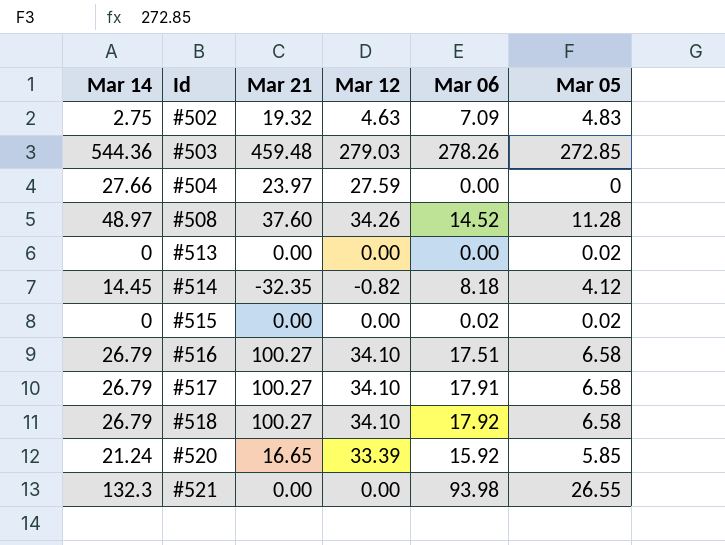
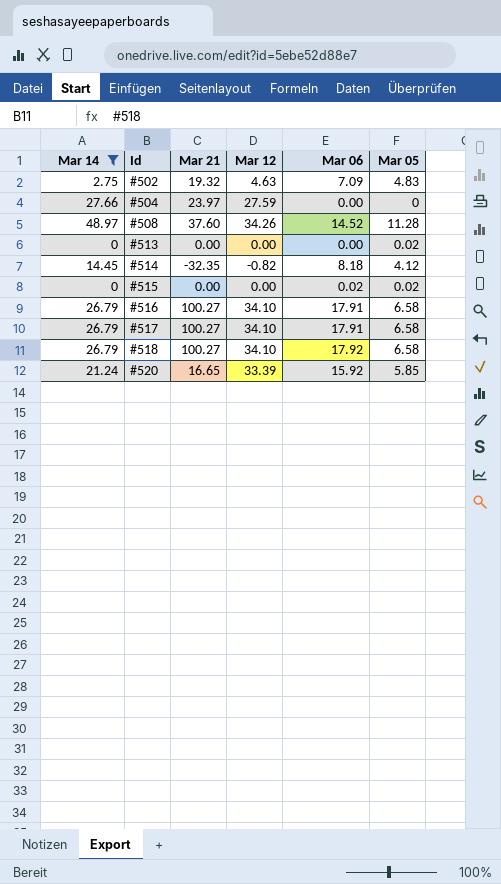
filter: none -> Mar 14 <= 48.97
#516 | Mar 06: 17.51 -> 17.91

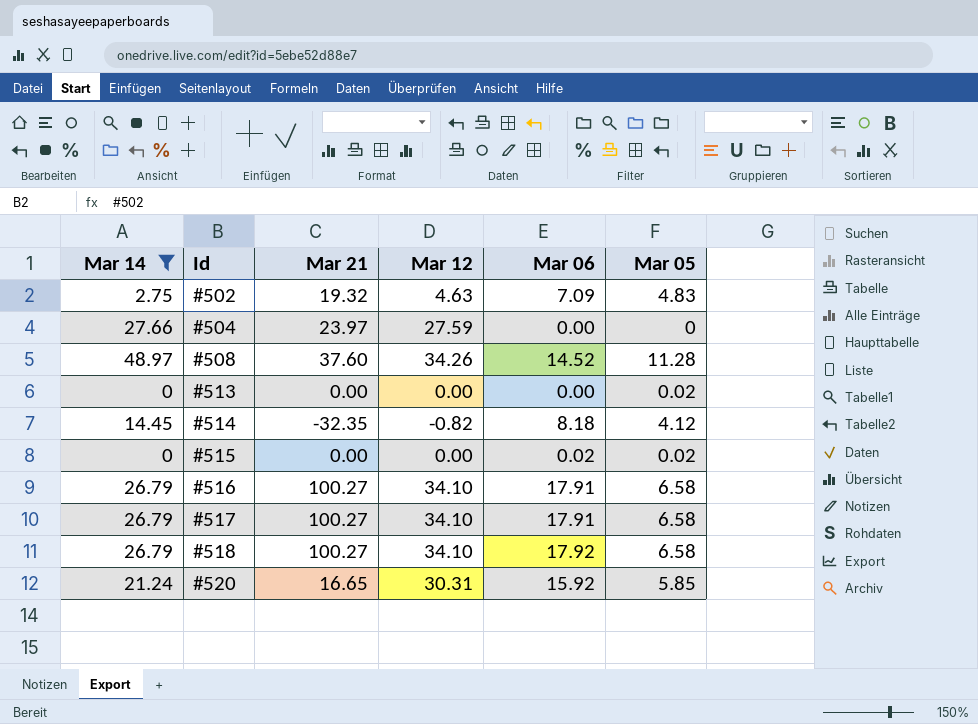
#520 | Mar 12: 33.39 -> 30.31

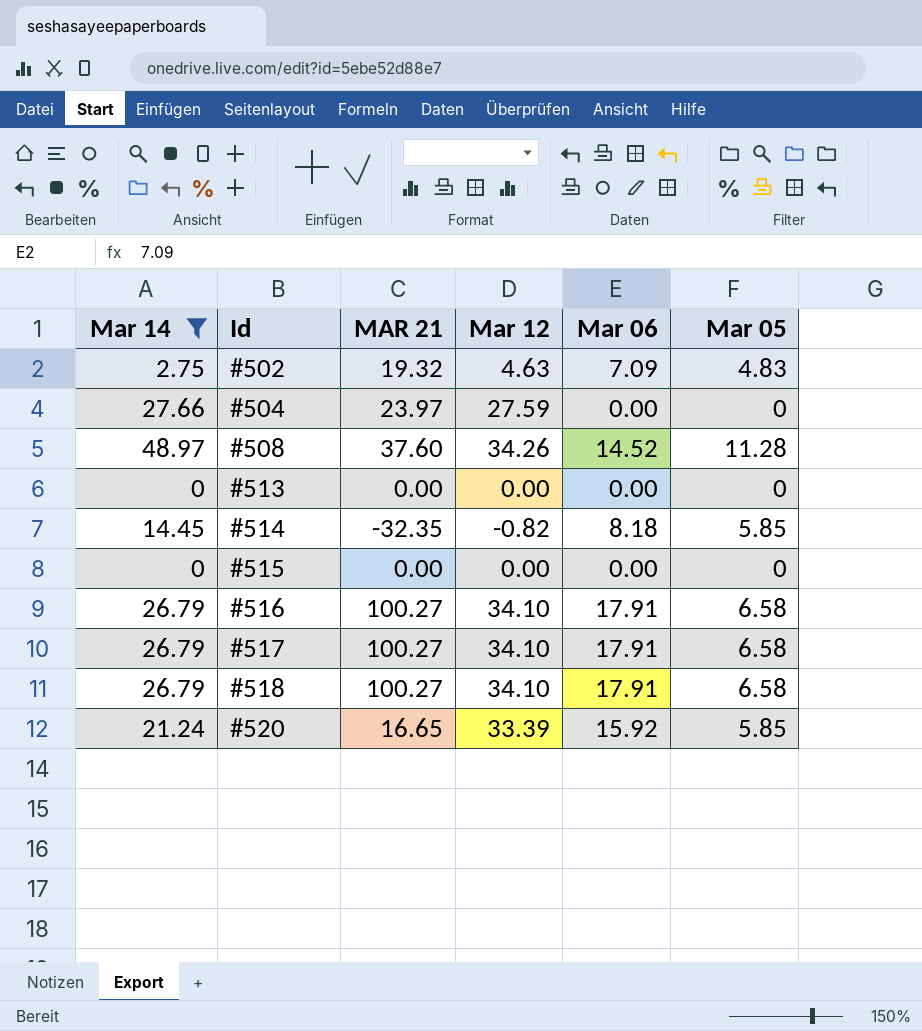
column name: Mar 21 -> MAR 21
#513 | Mar 05: 0.02 -> 0
#514 | Mar 05: 4.12 -> 5.85
#515 | Mar 06: 0.02 -> 0.00
#515 | Mar 05: 0.02 -> 0
#518 | Mar 06: 17.92 -> 17.91
#520 | Mar 12: 30.31 -> 33.39

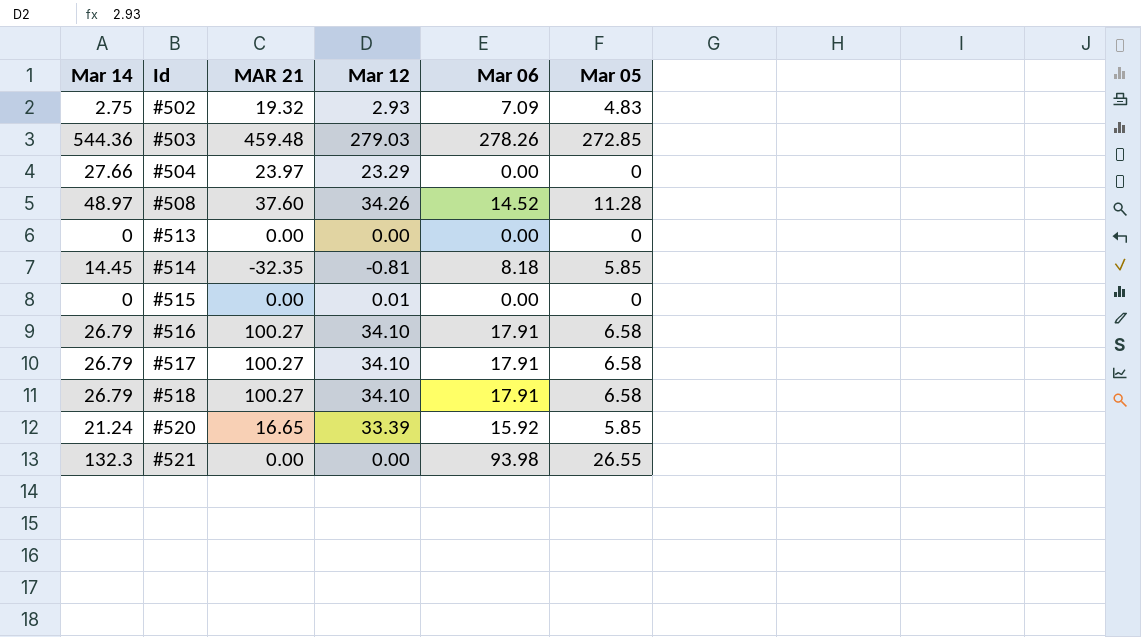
filter: Mar 14 <= 48.97 -> none
#502 | Mar 12: 4.63 -> 2.93
#504 | Mar 12: 27.59 -> 23.29
#514 | Mar 12: -0.82 -> -0.81
#515 | Mar 12: 0.00 -> 0.01

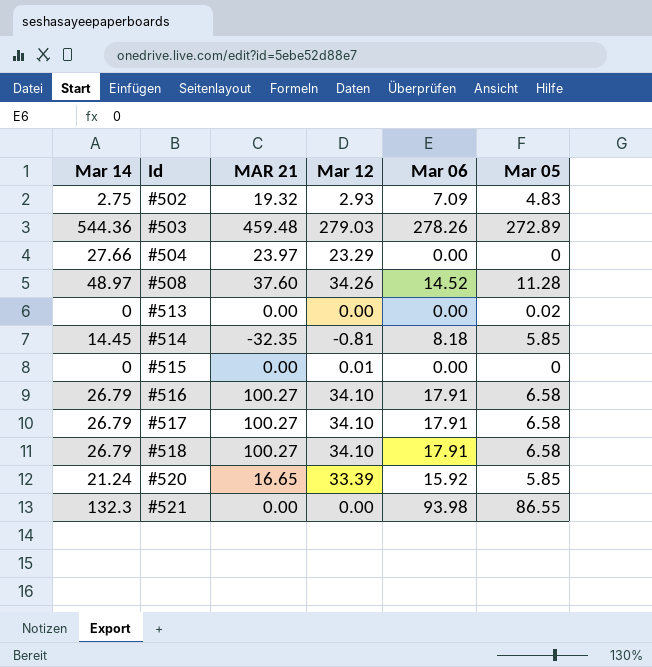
#503 | Mar 05: 272.85 -> 272.89
#513 | Mar 05: 0 -> 0.02
#521 | Mar 05: 26.55 -> 86.55

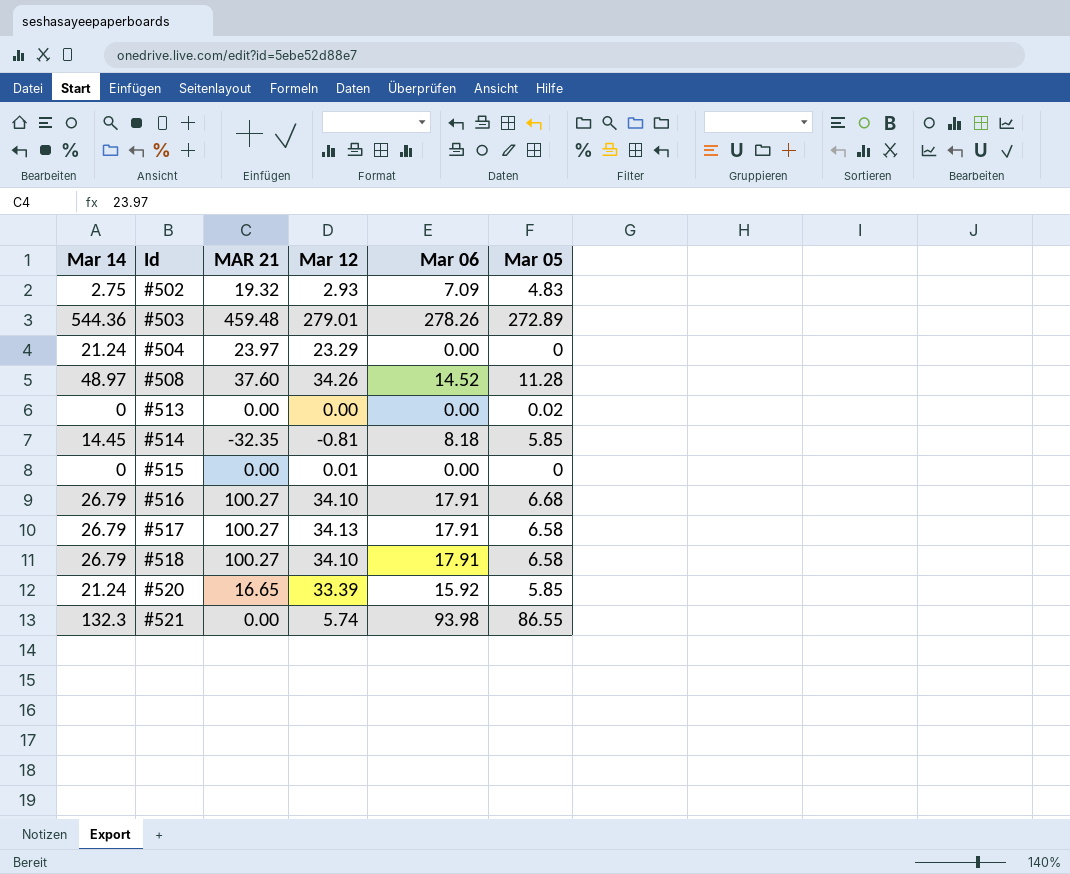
#503 | Mar 12: 279.03 -> 279.01
#504 | Mar 14: 27.66 -> 21.24
#516 | Mar 05: 6.58 -> 6.68
#517 | Mar 12: 34.10 -> 34.13
#521 | Mar 12: 0.00 -> 5.74

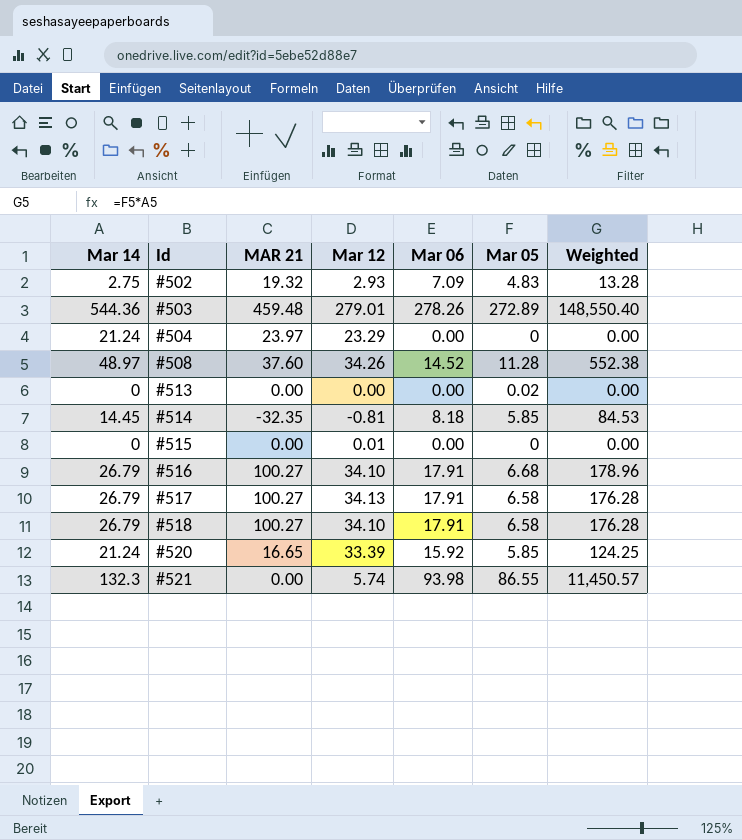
column Weighted | formula: none -> [Mar 14] * [Mar 05]

